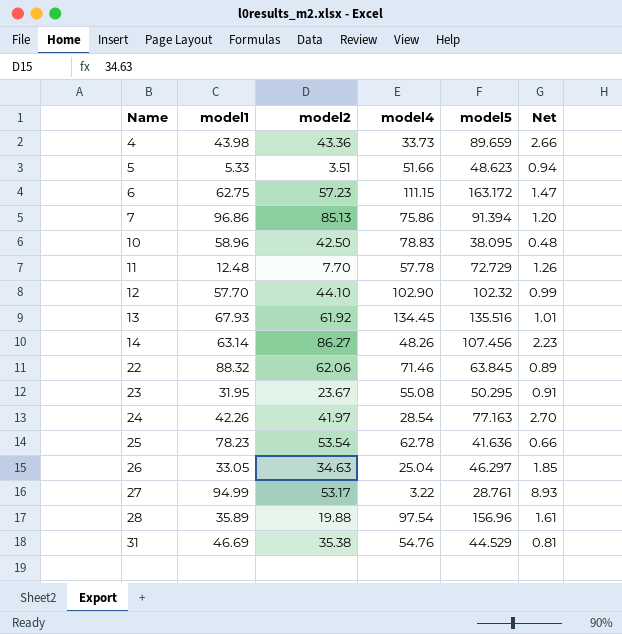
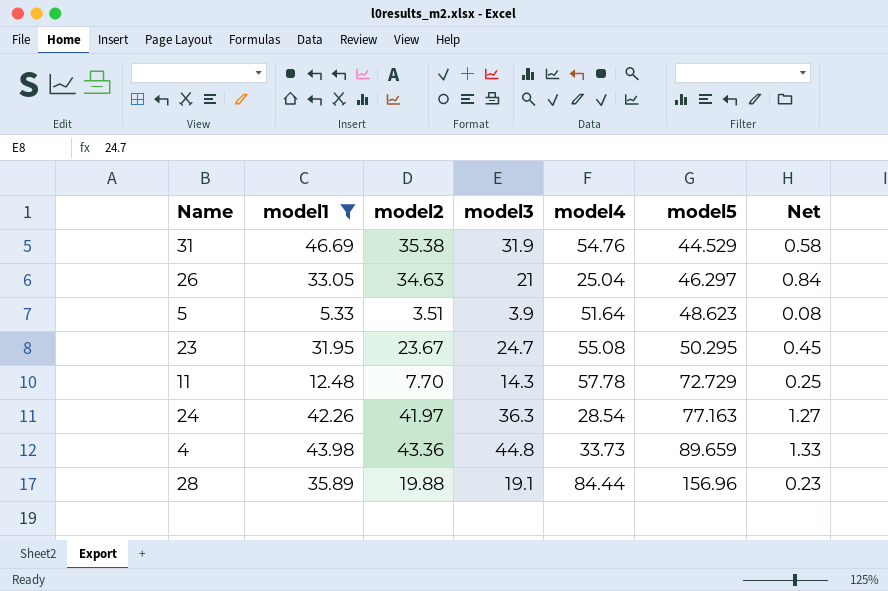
filter: none -> model1 <= 46.69
row order: Name ascending -> model5 ascending
column model3 | position: none -> 4
column Net | formula: [model5] / [model4] -> [model3] / [model4]
5 | model4: 51.66 -> 51.64
28 | model4: 97.54 -> 84.44

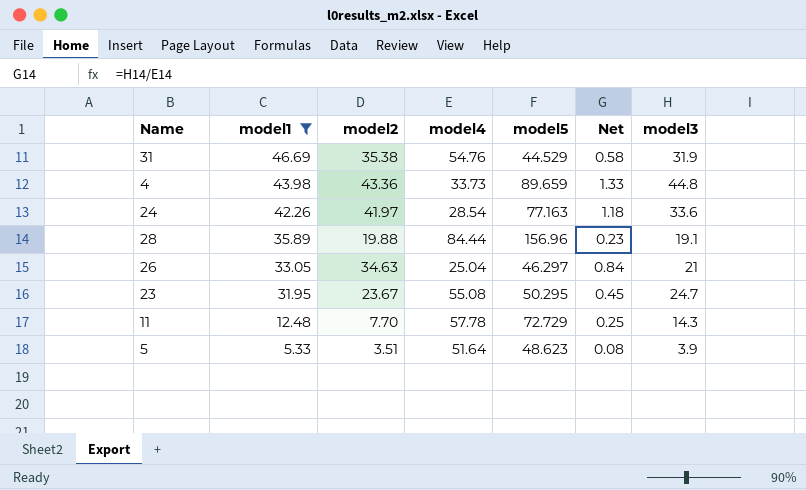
row order: model5 ascending -> model1 descending
column model3 | position: 4 -> 7
24 | Net: 1.27 -> 1.18
24 | model3: 36.3 -> 33.6

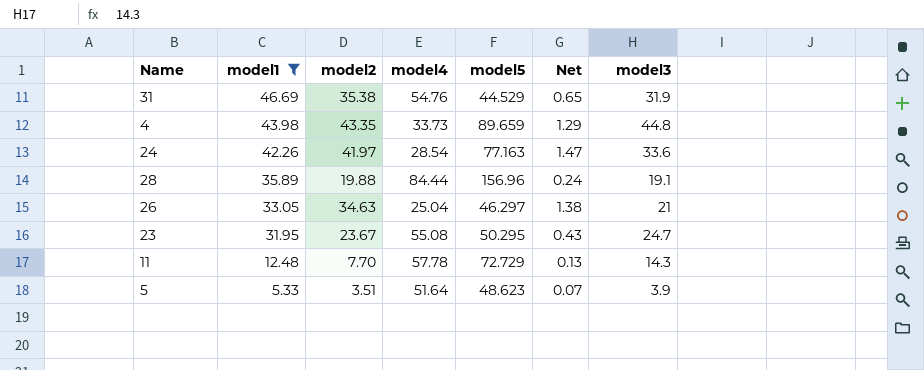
column Net | formula: [model3] / [model4] -> [model2] / [model4]
4 | model2: 43.36 -> 43.35

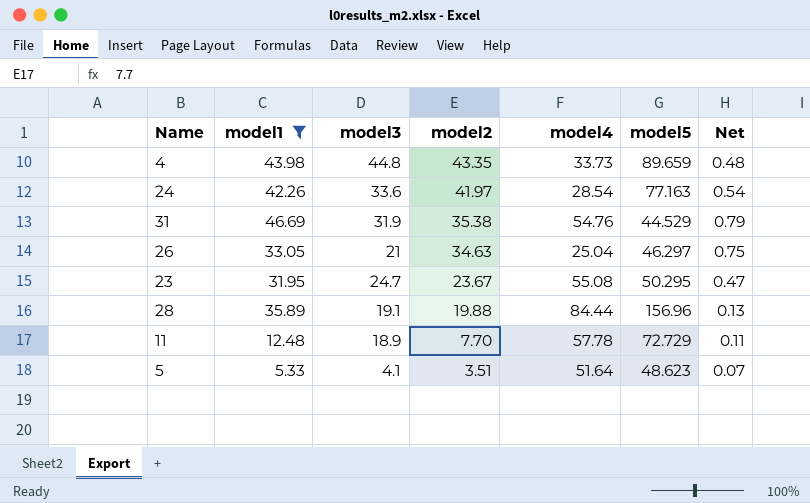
row order: model1 descending -> model2 descending
column model3 | position: 7 -> 3
column Net | formula: [model2] / [model4] -> [model2] / [model5]
11 | model3: 14.3 -> 18.9
5 | model3: 3.9 -> 4.1

